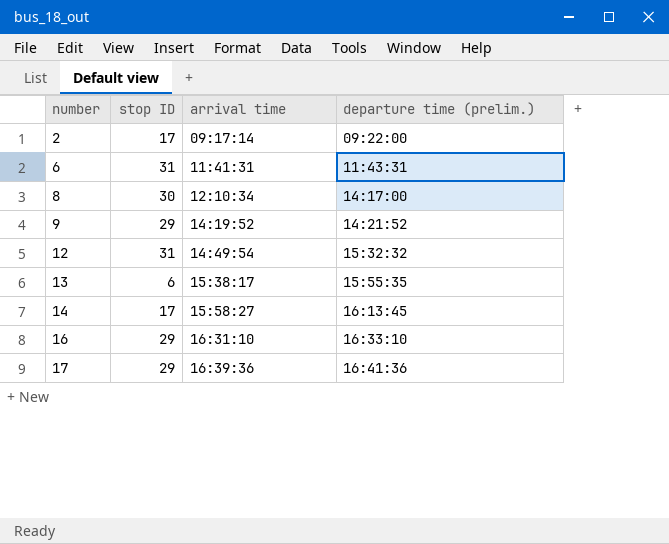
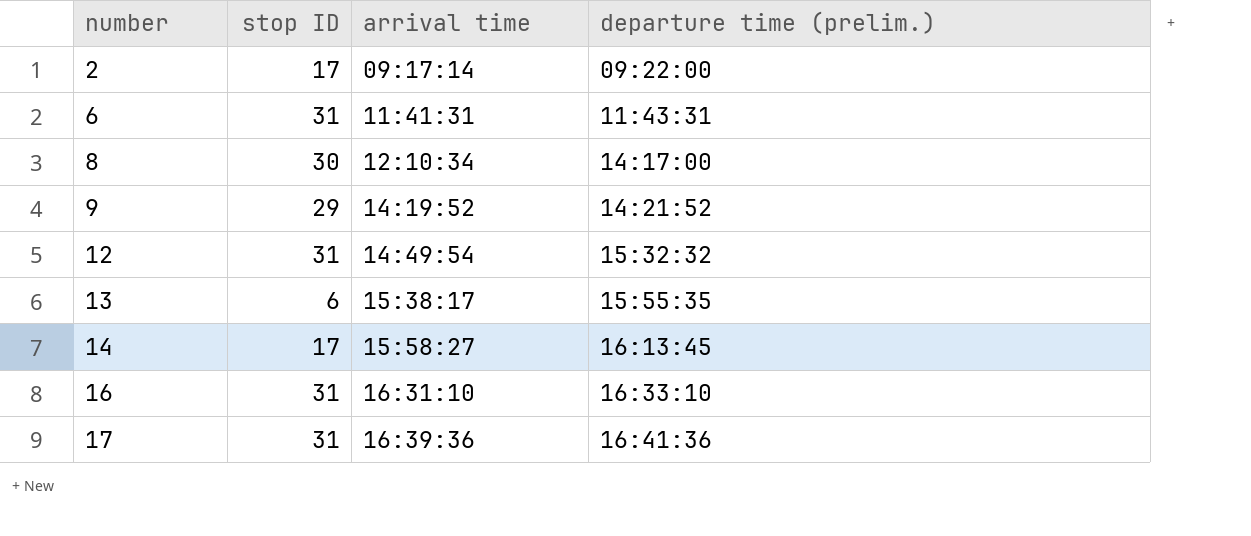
16 | stop ID: 29 -> 31
17 | stop ID: 29 -> 31

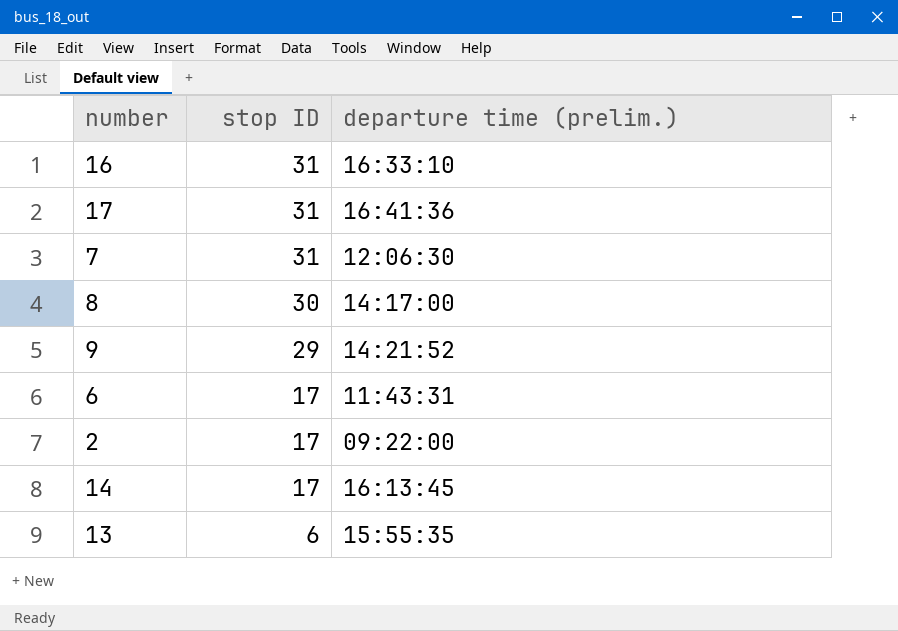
row order: number ascending -> stop ID descending
column arrival time | position: 3 -> none
row 12: 31 | 14:49:54 | 15:32:32 -> none
row 7: none -> 31 | 12:06:30
6 | stop ID: 31 -> 17

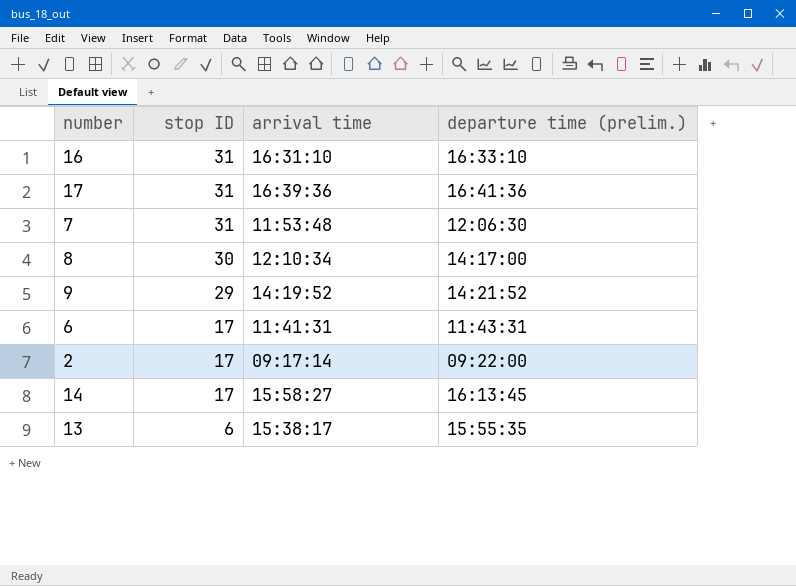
column arrival time | position: none -> 3

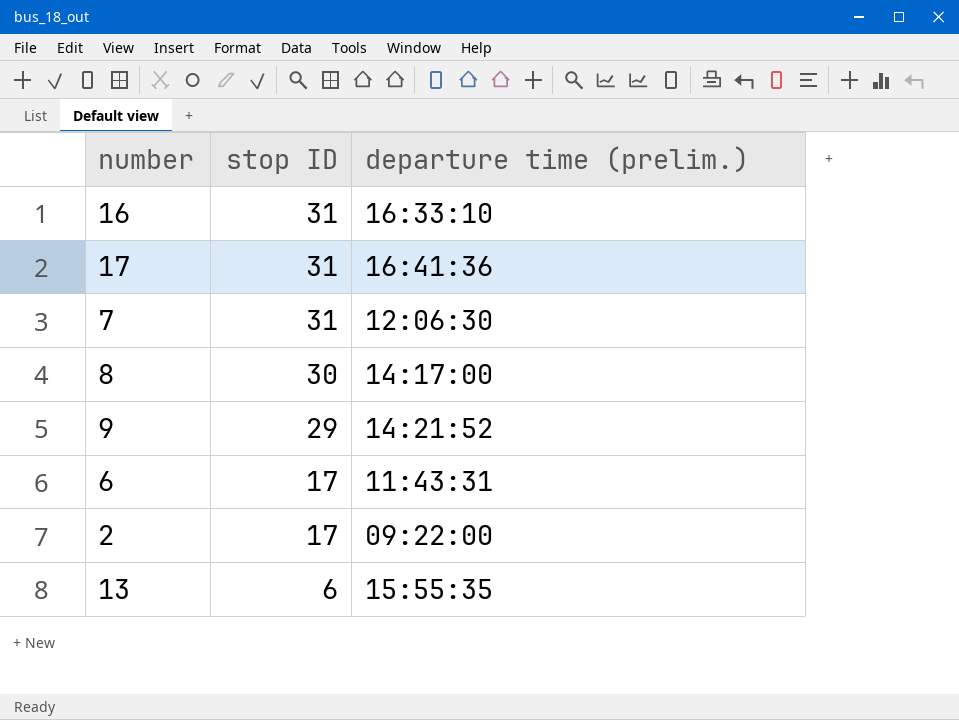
column arrival time | position: 3 -> none
row 14: 17 | 15:58:27 | 16:13:45 -> none

